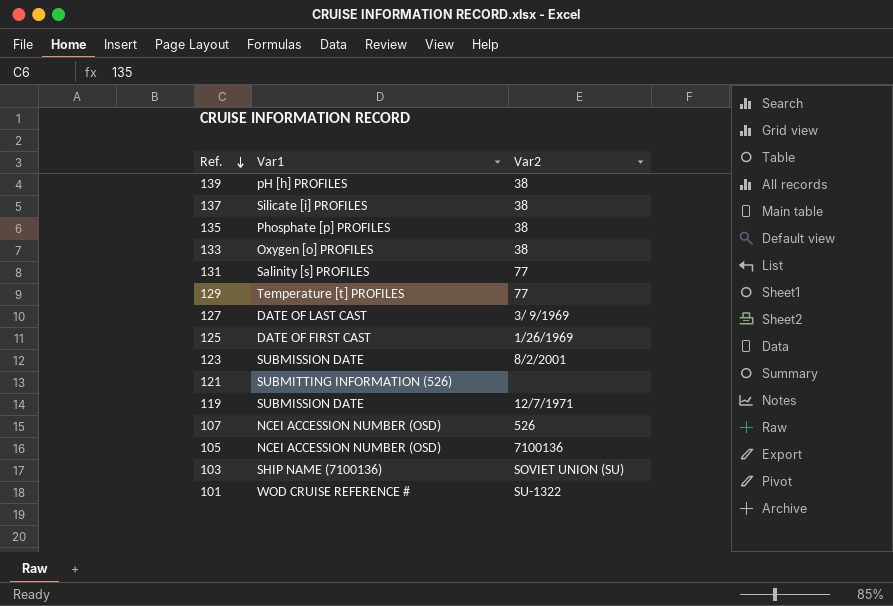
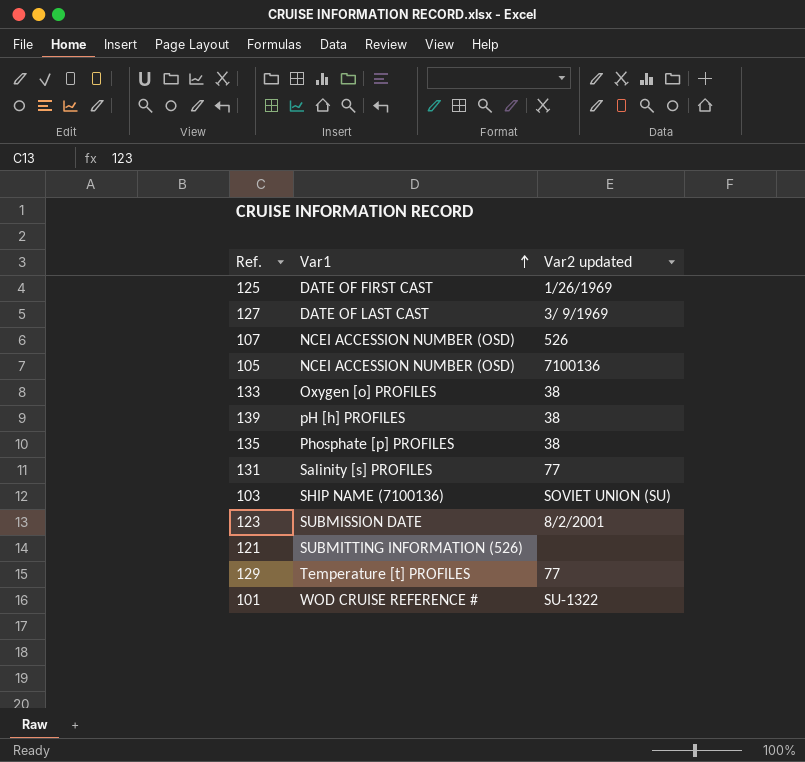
row order: Ref. descending -> Var1 ascending
column name: Var2 -> Var2 updated
row 137: Silicate [i] PROFILES | 38 -> none
row 119: SUBMISSION DATE | 12/7/1971 -> none

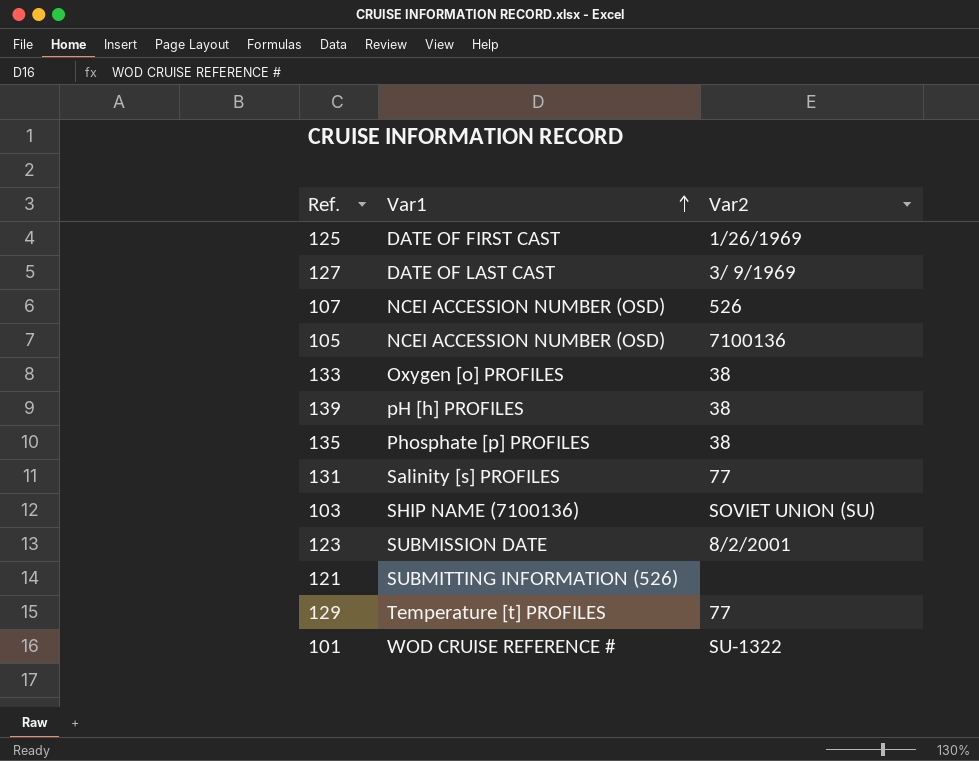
column name: Var2 updated -> Var2

